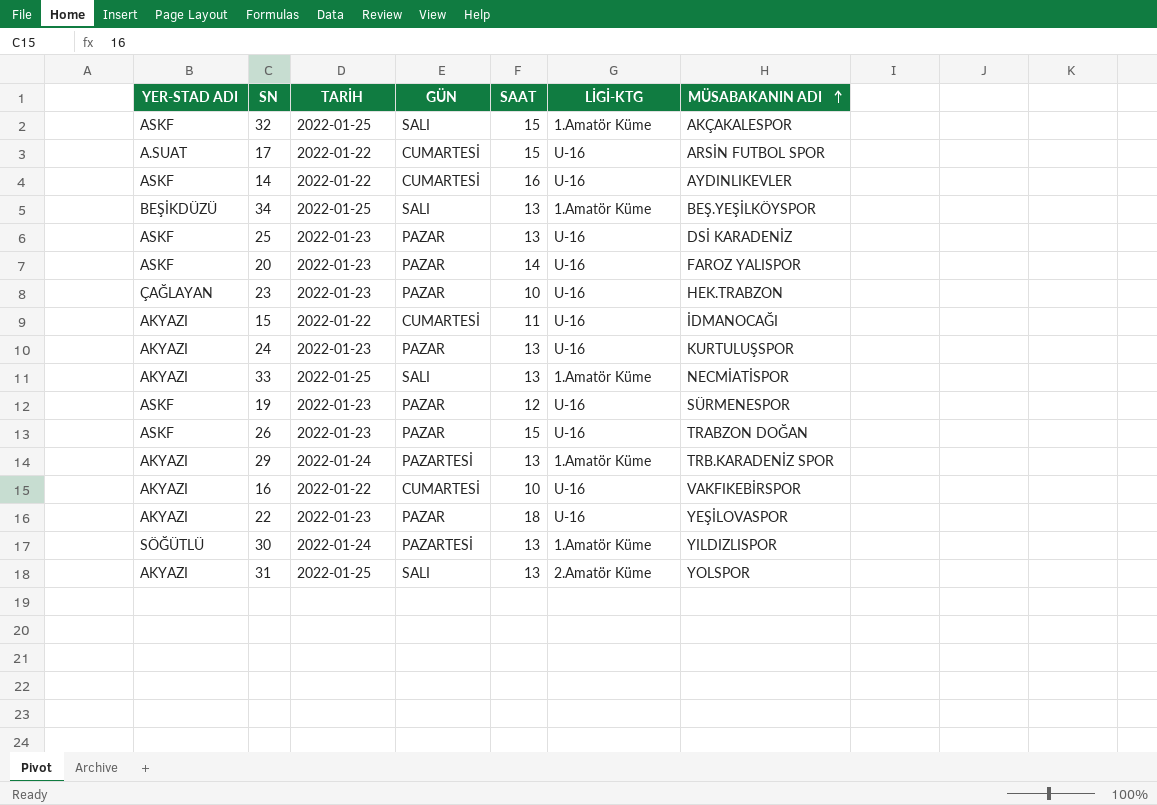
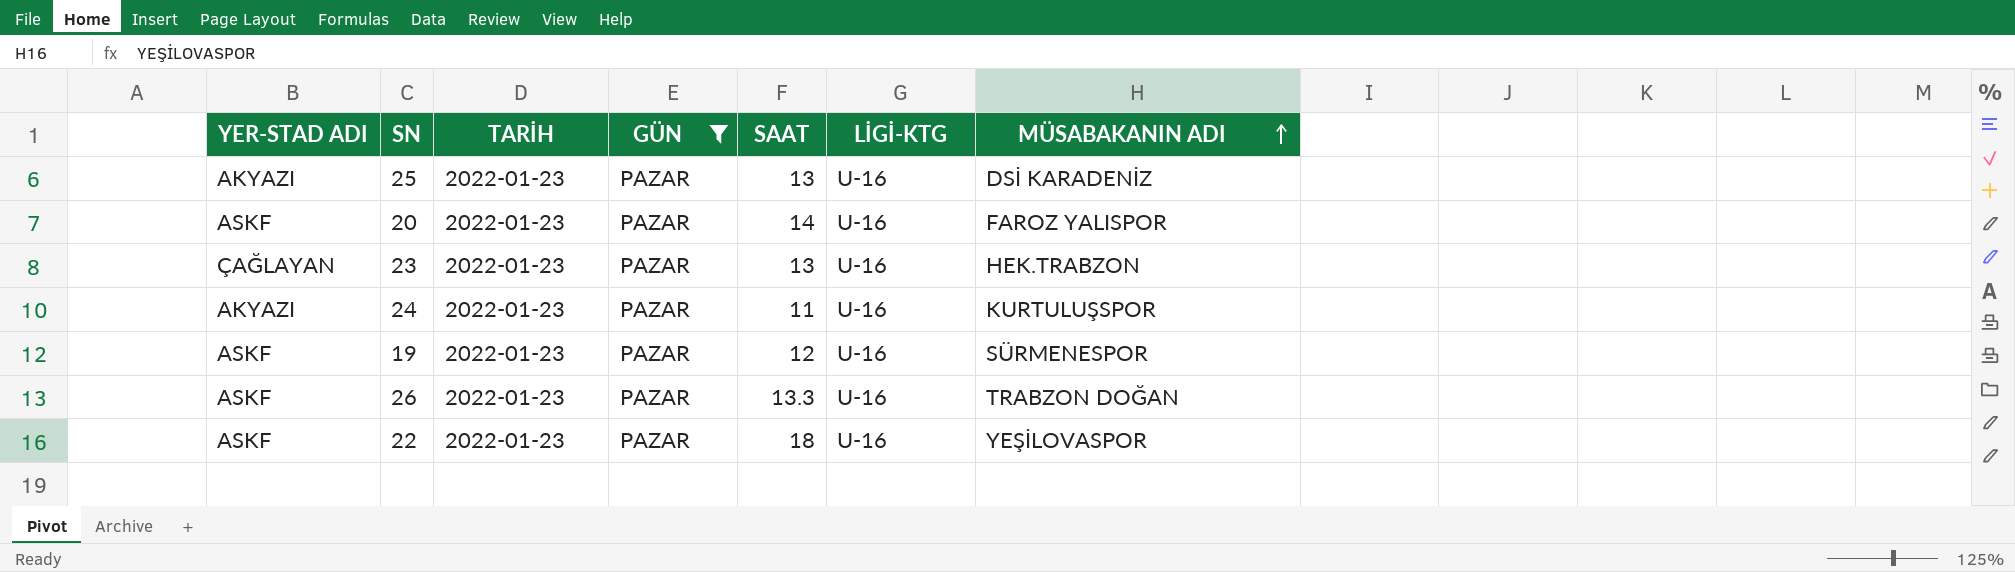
filter: none -> GÜN = PAZAR
25 | YER-STAD ADI: ASKF -> AKYAZI
23 | SAAT: 10 -> 13
24 | SAAT: 13 -> 11
26 | SAAT: 15 -> 13.3
22 | YER-STAD ADI: AKYAZI -> ASKF

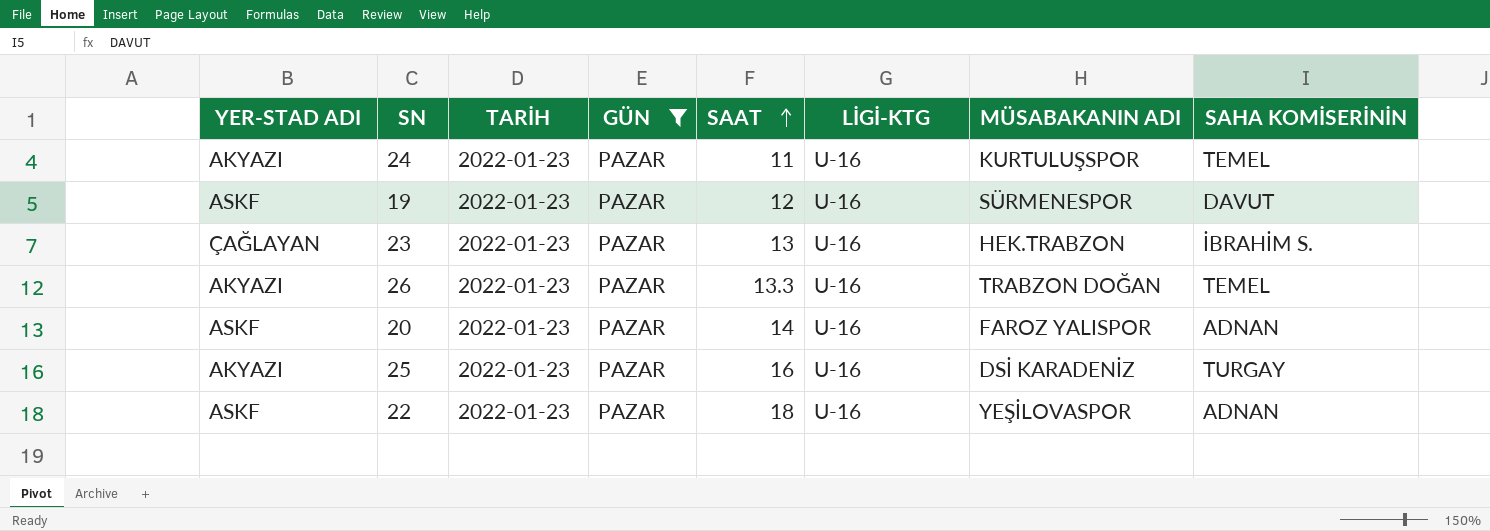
row order: MÜSABAKANIN ADI ascending -> SAAT ascending
column SAHA KOMİSERİNİN | position: none -> 8
26 | YER-STAD ADI: ASKF -> AKYAZI
25 | SAAT: 13 -> 16

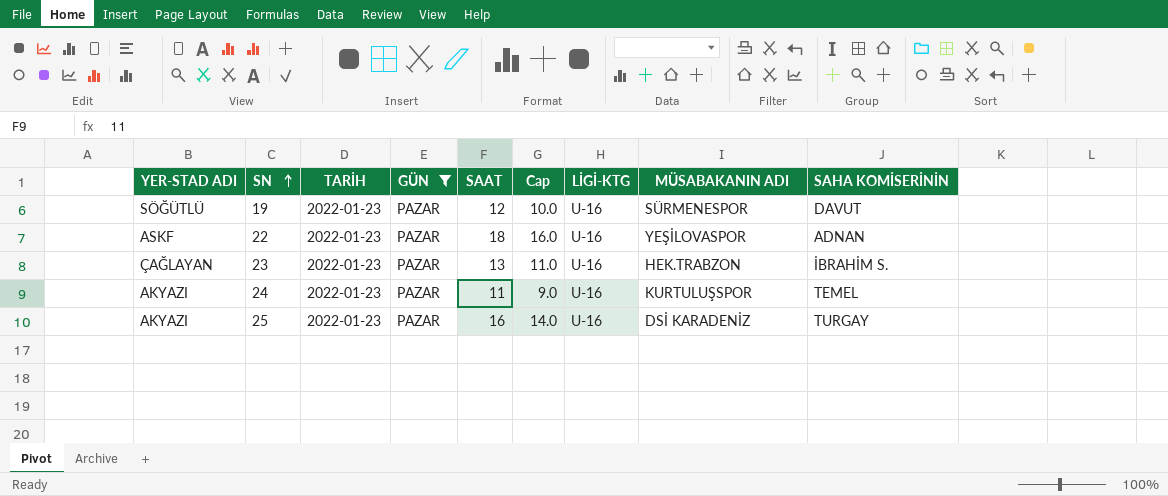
row order: SAAT ascending -> SN ascending
column Cap | formula: none -> [SAAT] - 2
row 26: AKYAZI | 2022-01-23 | PAZAR | 13.3 | U-16 | TRABZON DOĞAN | TEMEL -> none
row 20: ASKF | 2022-01-23 | PAZAR | 14 | U-16 | FAROZ YALISPOR | ADNAN -> none
19 | YER-STAD ADI: ASKF -> SÖĞÜTLÜ

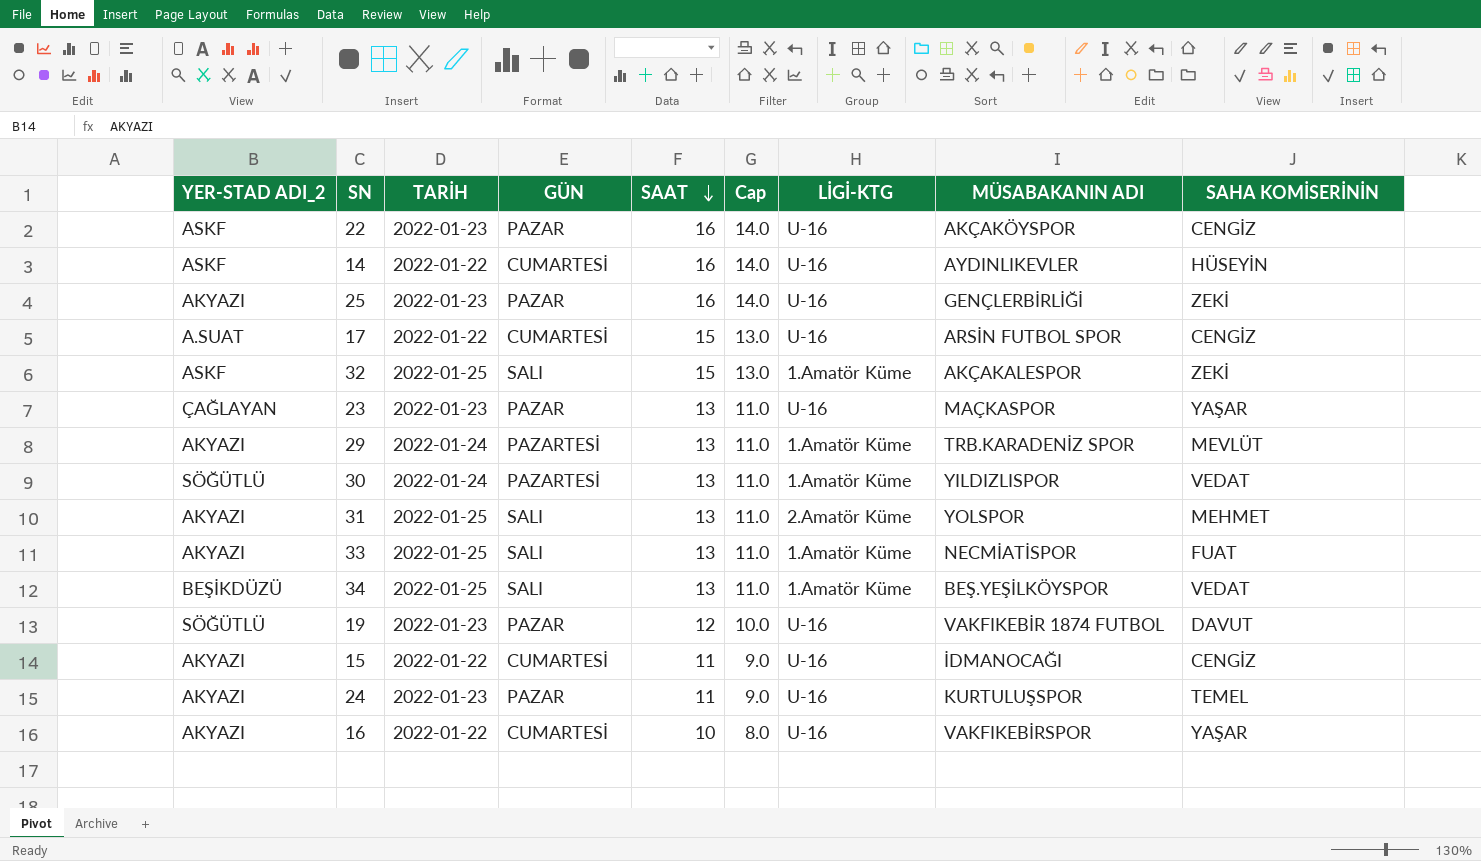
filter: GÜN = PAZAR -> none
row order: SN ascending -> SAAT descending
column name: YER-STAD ADI -> YER-STAD ADI_2
22 | SAAT: 18 -> 16
22 | Cap: 16.0 -> 14.0
22 | MÜSABAKANIN ADI: YEŞİLOVASPOR -> AKÇAKÖYSPOR
22 | SAHA KOMİSERİNİN: ADNAN -> CENGİZ
25 | MÜSABAKANIN ADI: DSİ KARADENİZ -> GENÇLERBİRLİĞİ
25 | SAHA KOMİSERİNİN: TURGAY -> ZEKİ
23 | MÜSABAKANIN ADI: HEK.TRABZON -> MAÇKASPOR
23 | SAHA KOMİSERİNİN: İBRAHİM S. -> YAŞAR
19 | MÜSABAKANIN ADI: SÜRMENESPOR -> VAKFIKEBİR 1874 FUTBOL

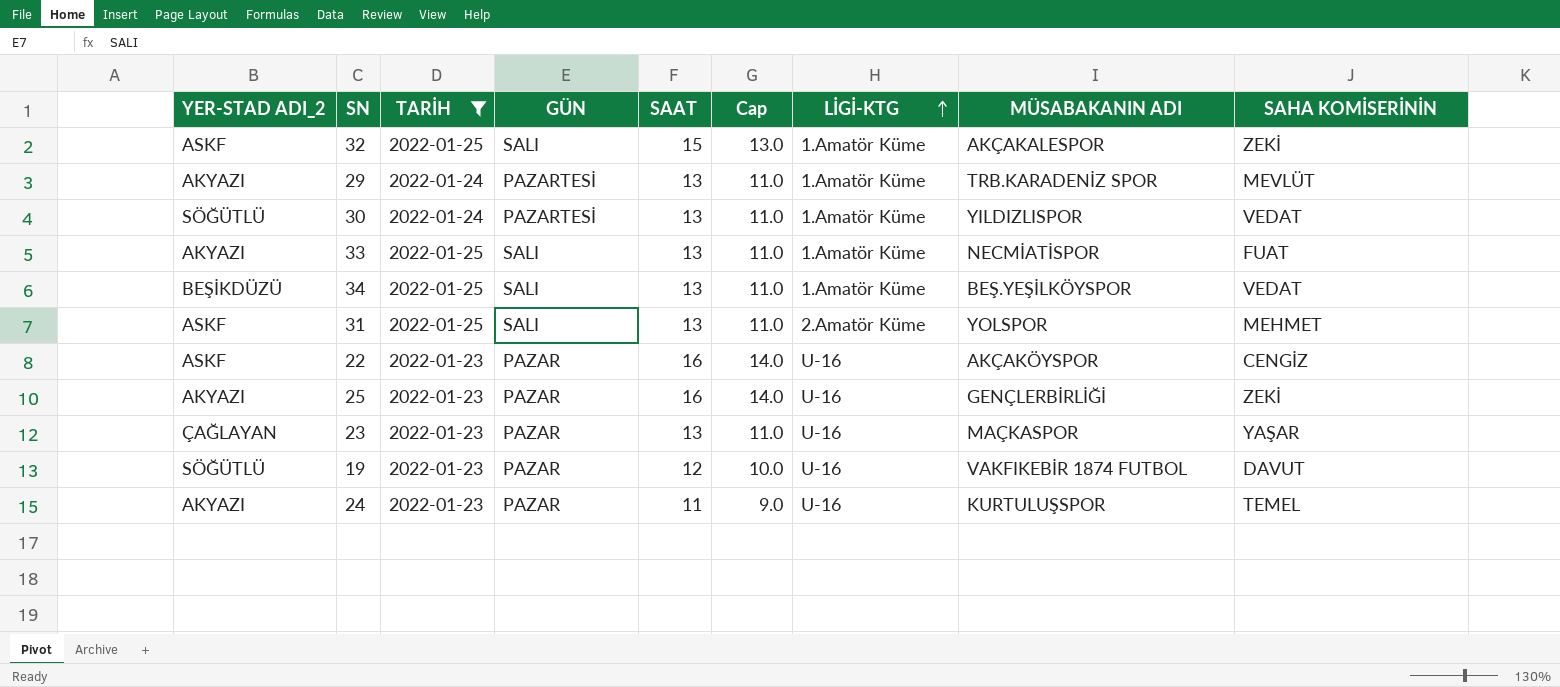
filter: none -> TARİH != 2022-01-22
row order: SAAT descending -> LİGİ-KTG ascending
31 | YER-STAD ADI_2: AKYAZI -> ASKF

